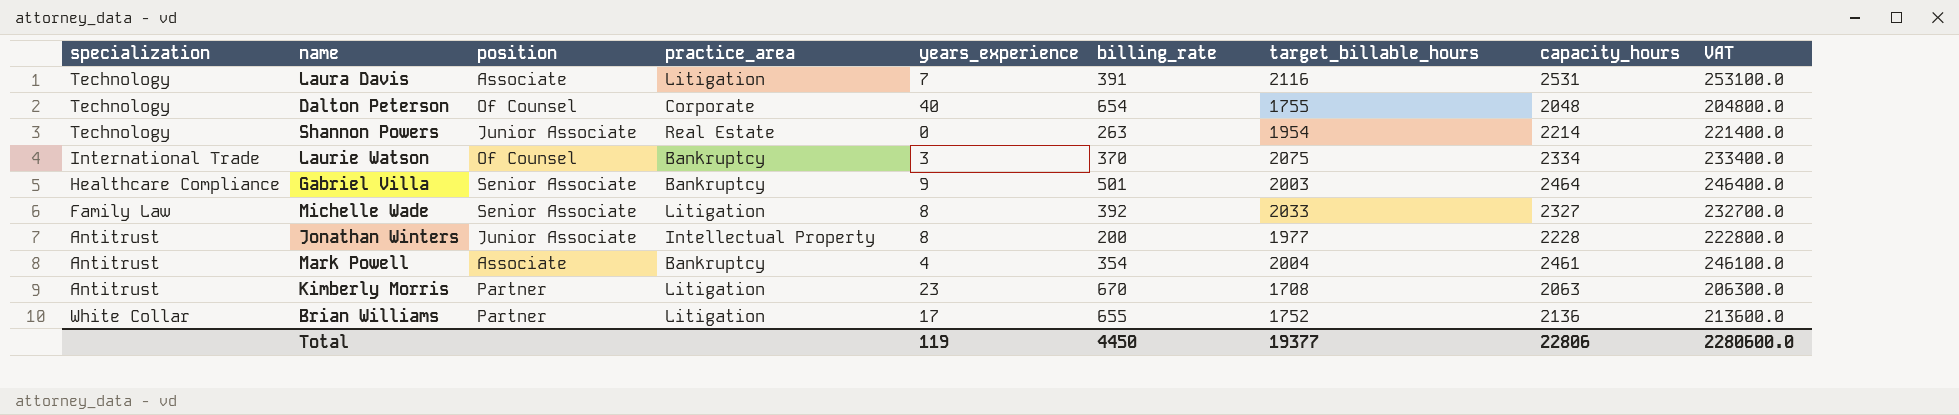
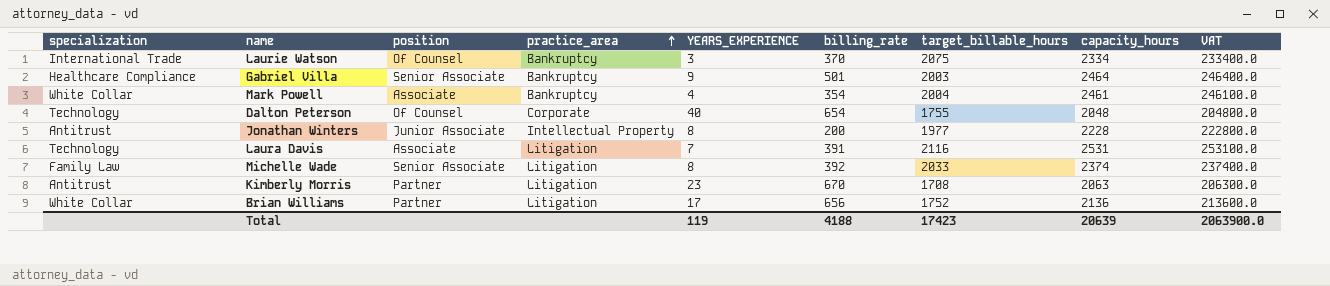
row order: none -> practice_area ascending
column name: years_experience -> YEARS_EXPERIENCE
row Shannon Powers: Technology | Junior Associate | Real Estate | 0 | 263 | 1954 | 2214 | 221400.0 -> none
Mark Powell | specialization: Antitrust -> White Collar
Michelle Wade | capacity_hours: 2327 -> 2374
Michelle Wade | VAT: 232700.0 -> 237400.0
Brian Williams | billing_rate: 655 -> 656
Total | billing_rate: 4450 -> 4188
Total | target_billable_hours: 19377 -> 17423
Total | capacity_hours: 22806 -> 20639
Total | VAT: 2280600.0 -> 2063900.0

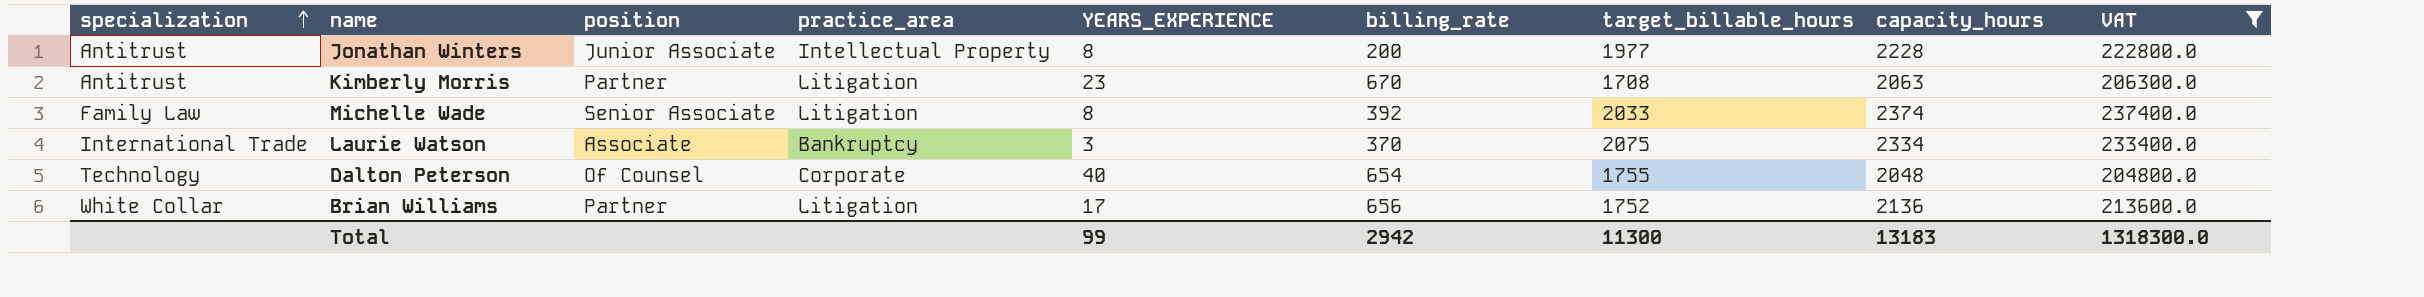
filter: none -> VAT <= 237400.0
row order: practice_area ascending -> specialization ascending
Laurie Watson | position: Of Counsel -> Associate
Total | YEARS_EXPERIENCE: 119 -> 99
Total | billing_rate: 4188 -> 2942
Total | target_billable_hours: 17423 -> 11300
Total | capacity_hours: 20639 -> 13183
Total | VAT: 2063900.0 -> 1318300.0

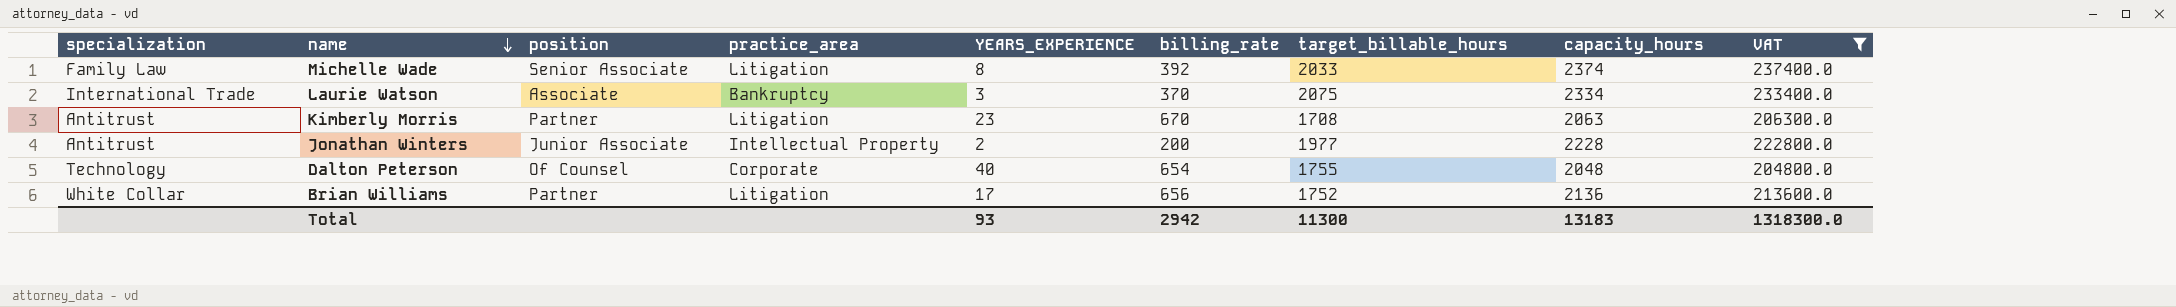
row order: specialization ascending -> name descending
Jonathan Winters | YEARS_EXPERIENCE: 8 -> 2
Total | YEARS_EXPERIENCE: 99 -> 93

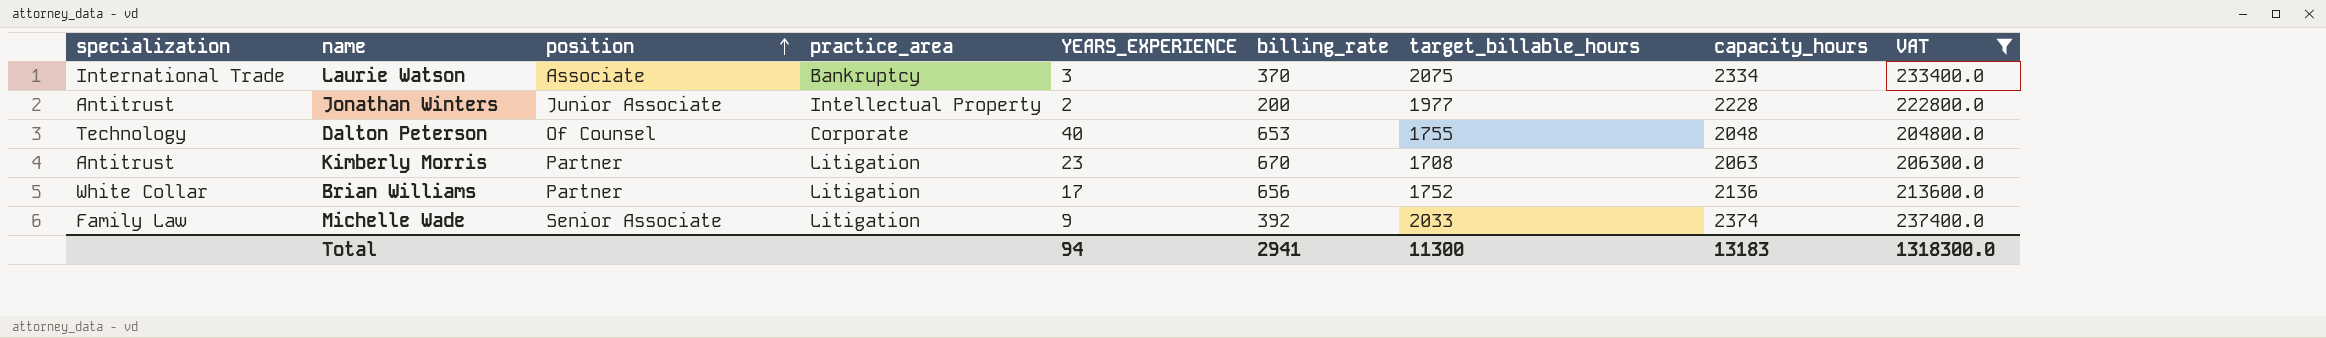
row order: name descending -> position ascending
Dalton Peterson | billing_rate: 654 -> 653
Michelle Wade | YEARS_EXPERIENCE: 8 -> 9
Total | YEARS_EXPERIENCE: 93 -> 94
Total | billing_rate: 2942 -> 2941

